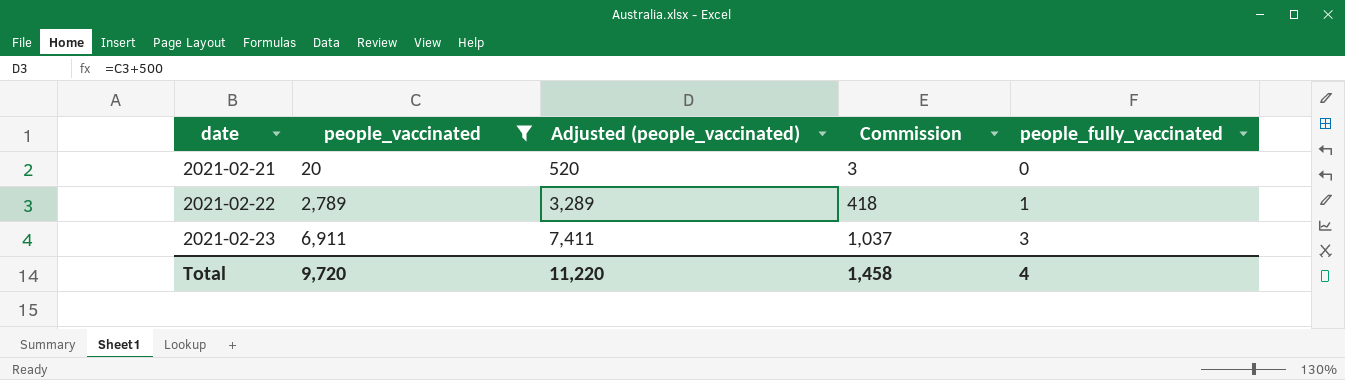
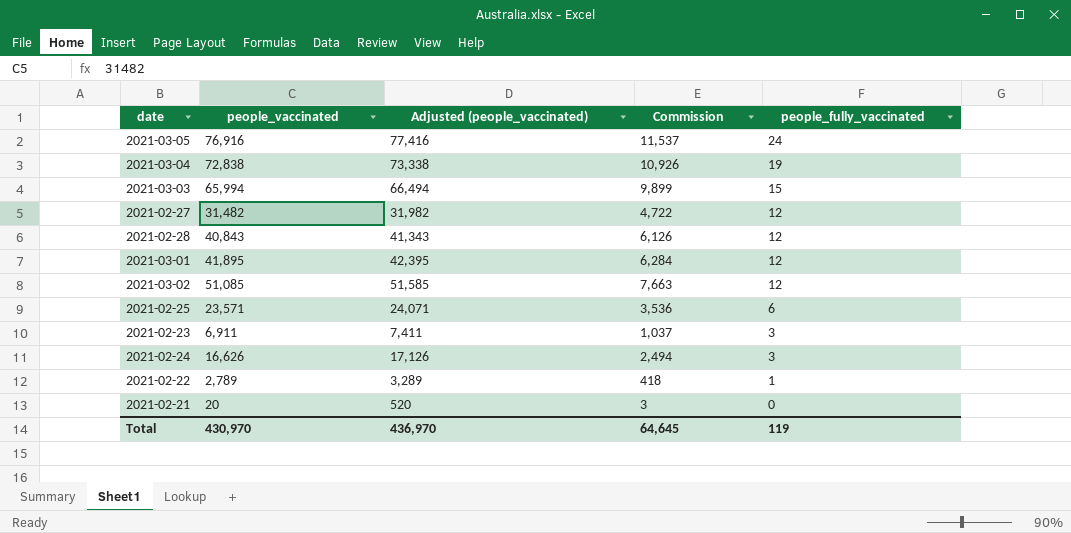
filter: people_vaccinated <= 6,911 -> none
row order: date ascending -> people_fully_vaccinated descending
Total | people_vaccinated: 9,720 -> 430,970
Total | Adjusted (people_vaccinated): 11,220 -> 436,970
Total | Commission: 1,458 -> 64,645
Total | people_fully_vaccinated: 4 -> 119

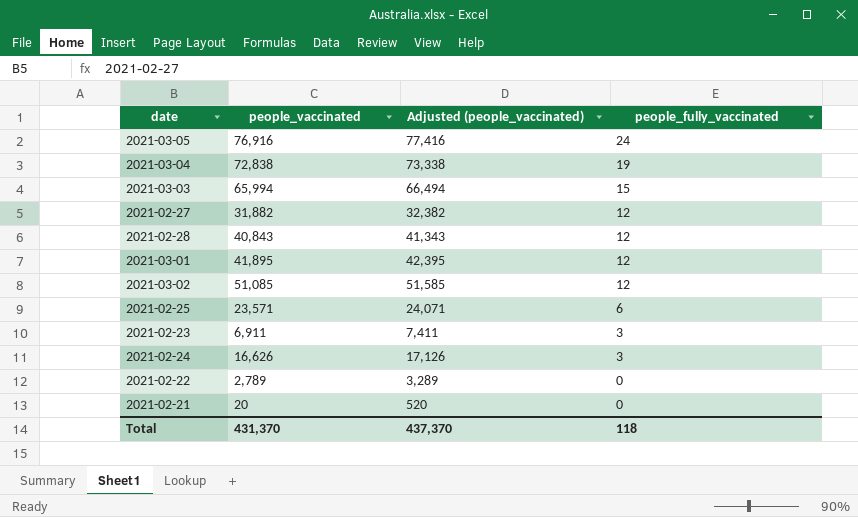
column Commission | formula: [people_vaccinated] * 0.15 -> none
2021-02-27 | people_vaccinated: 31,482 -> 31,882
2021-02-27 | Adjusted (people_vaccinated): 31,982 -> 32,382
2021-02-22 | people_fully_vaccinated: 1 -> 0
Total | people_vaccinated: 430,970 -> 431,370
Total | Adjusted (people_vaccinated): 436,970 -> 437,370
Total | people_fully_vaccinated: 119 -> 118

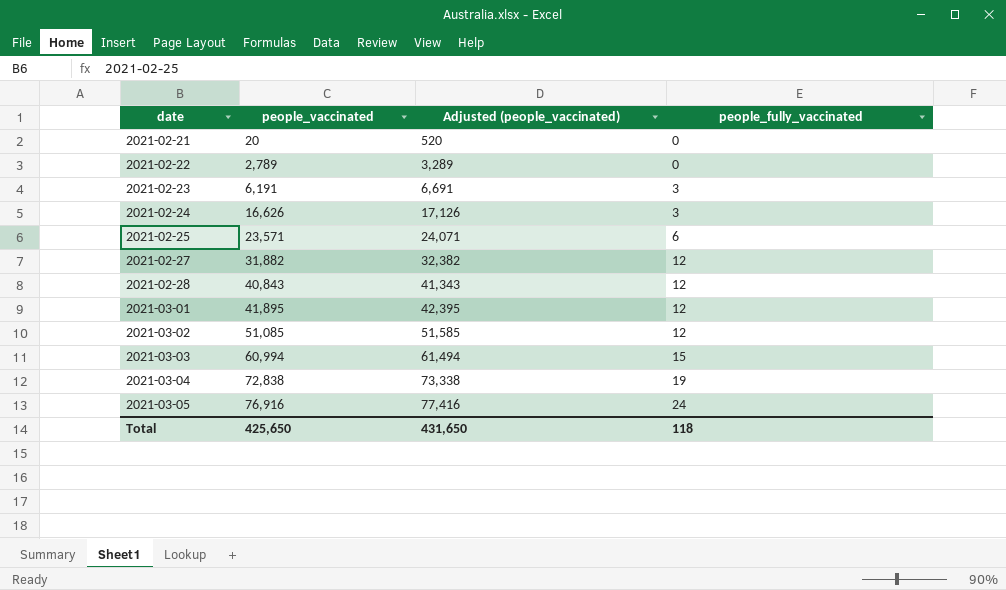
row order: people_fully_vaccinated descending -> date ascending
2021-02-23 | people_vaccinated: 6,911 -> 6,191
2021-02-23 | Adjusted (people_vaccinated): 7,411 -> 6,691
2021-03-03 | people_vaccinated: 65,994 -> 60,994
2021-03-03 | Adjusted (people_vaccinated): 66,494 -> 61,494
Total | people_vaccinated: 431,370 -> 425,650
Total | Adjusted (people_vaccinated): 437,370 -> 431,650

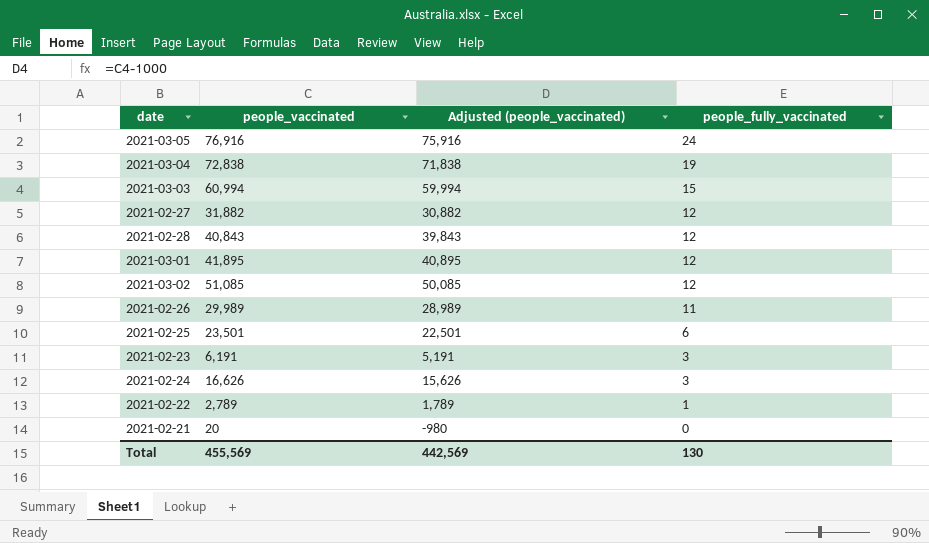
row order: date ascending -> people_fully_vaccinated descending
column Adjusted (people_vaccinated) | formula: [people_vaccinated] + 500 -> [people_vaccinated] - 1000
row 2021-02-26: none -> 29,989 | 28,989 | 11
2021-02-25 | people_vaccinated: 23,571 -> 23,501
2021-02-22 | people_fully_vaccinated: 0 -> 1
Total | people_vaccinated: 425,650 -> 455,569
Total | Adjusted (people_vaccinated): 431,650 -> 442,569
Total | people_fully_vaccinated: 118 -> 130

